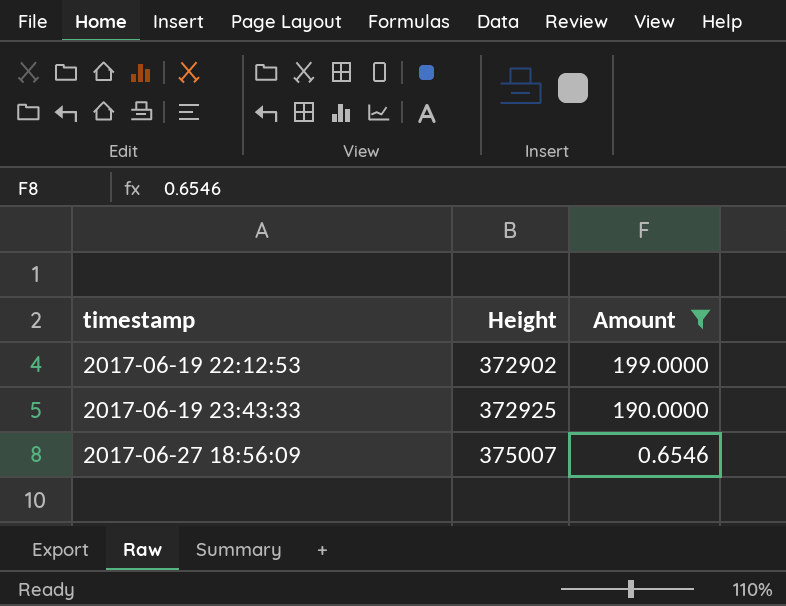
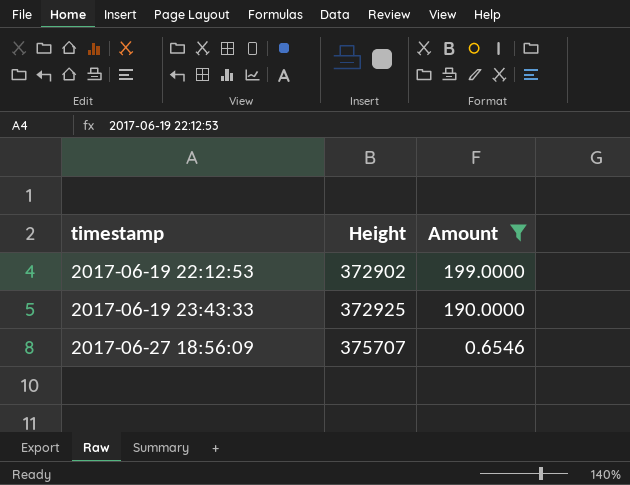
2017-06-27 18:56:09 | Height: 375007 -> 375707

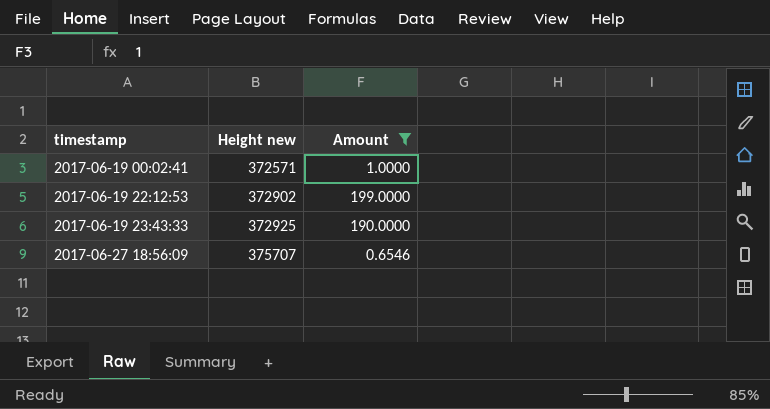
column name: Height -> Height new
row 2017-06-19 00:02:41: none -> 372571 | 1.0000

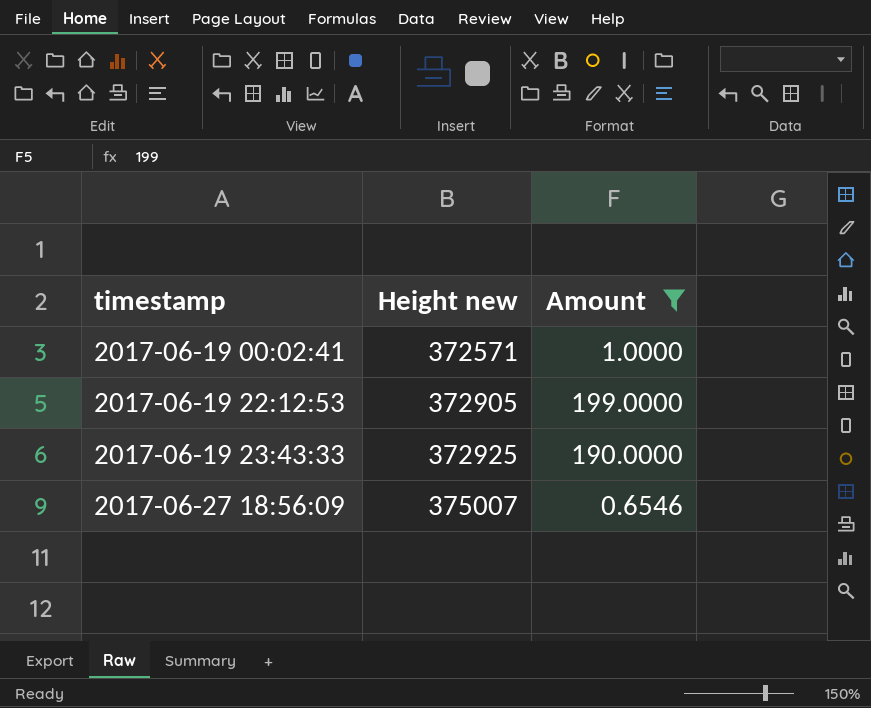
2017-06-19 22:12:53 | Height new: 372902 -> 372905
2017-06-27 18:56:09 | Height new: 375707 -> 375007

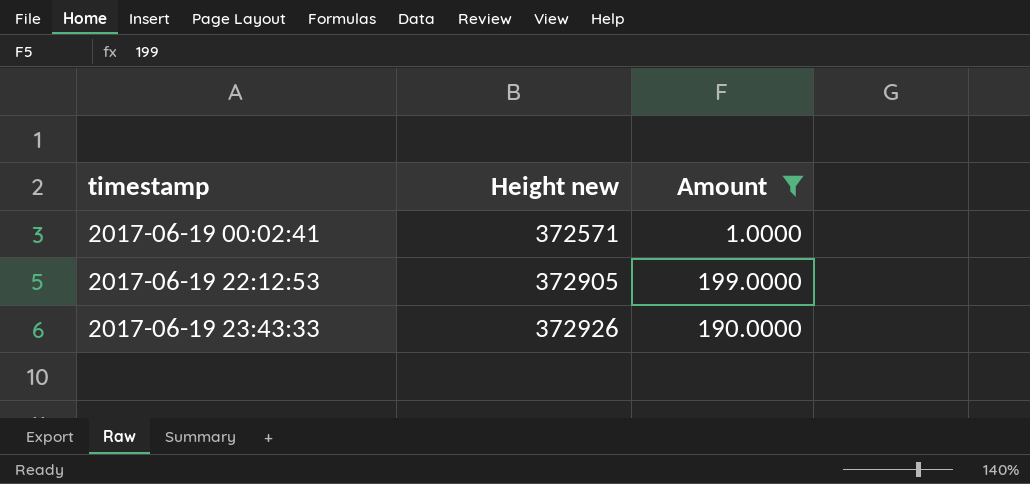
row 2017-06-27 18:56:09: 375007 | 0.6546 -> none
2017-06-19 23:43:33 | Height new: 372925 -> 372926

